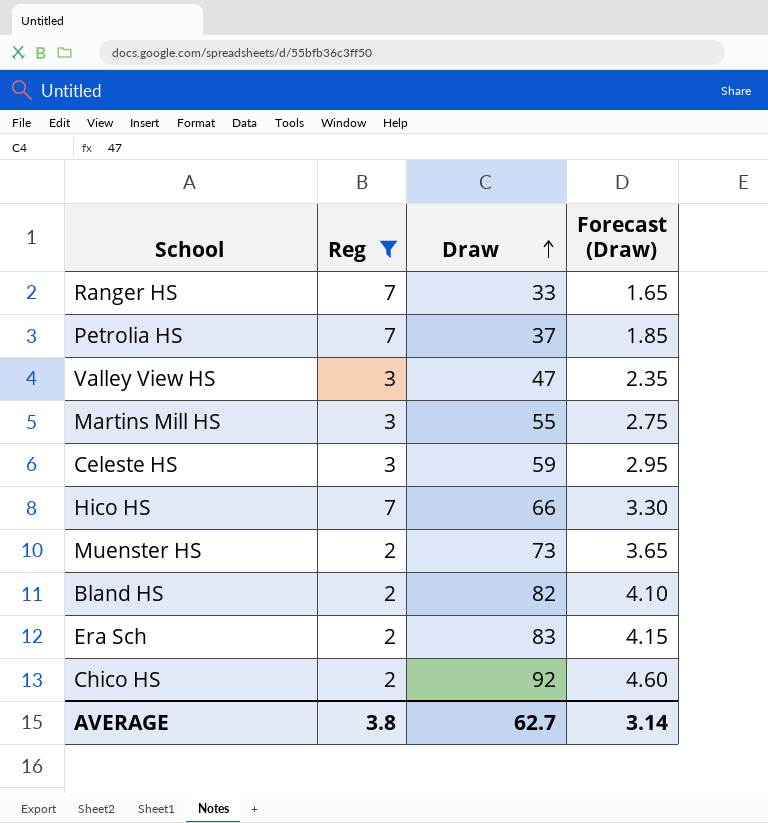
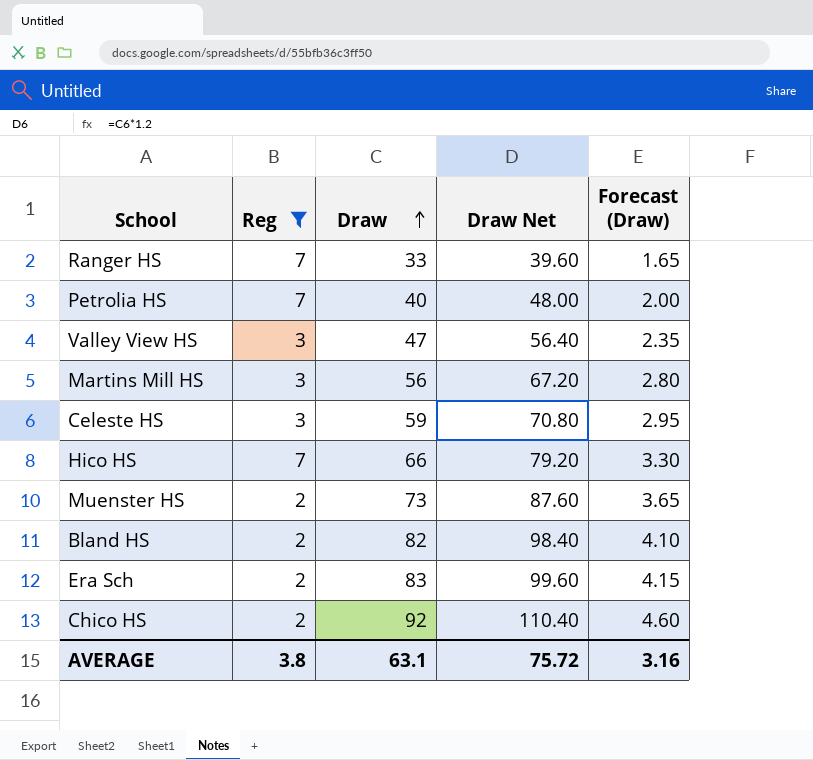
column Draw Net | formula: none -> [Draw] * 1.2
Petrolia HS | Draw: 37 -> 40
Petrolia HS | Forecast (Draw): 1.85 -> 2.00
Martins Mill HS | Draw: 55 -> 56
Martins Mill HS | Forecast (Draw): 2.75 -> 2.80
AVERAGE | Draw: 62.7 -> 63.1
AVERAGE | Forecast (Draw): 3.14 -> 3.16

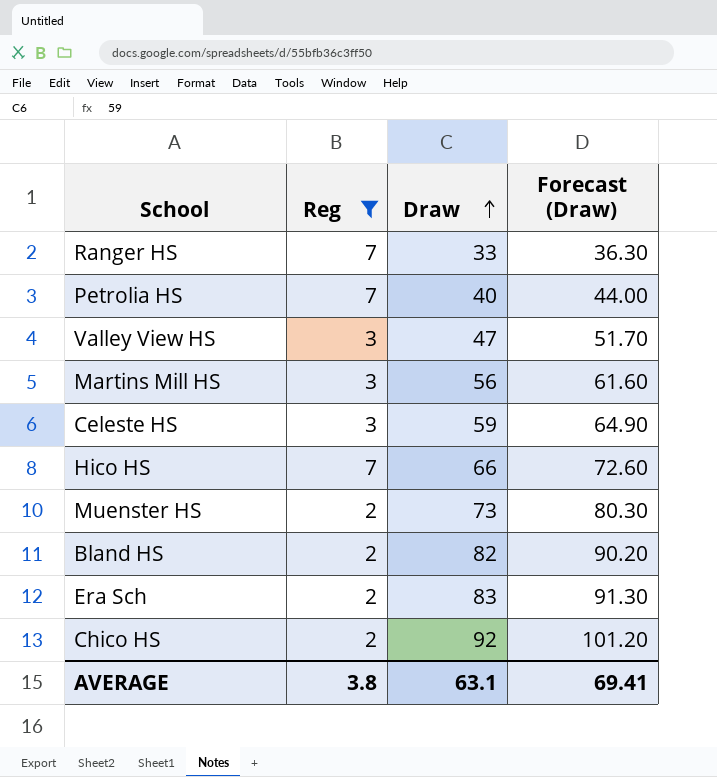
column Draw Net | formula: [Draw] * 1.2 -> none
column Forecast (Draw) | formula: [Draw] * 0.05 -> [Draw] * 1.1
AVERAGE | Forecast (Draw): 3.16 -> 69.41

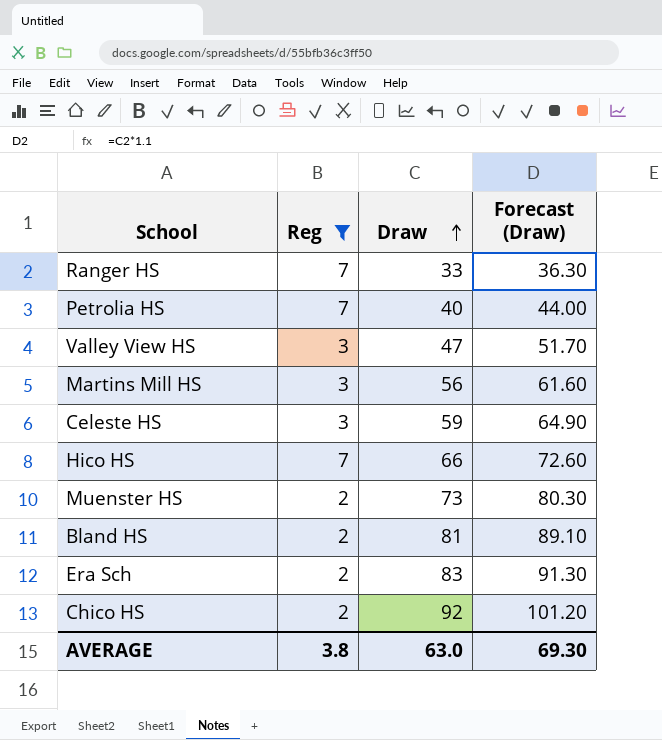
Bland HS | Draw: 82 -> 81
Bland HS | Forecast (Draw): 90.20 -> 89.10
AVERAGE | Draw: 63.1 -> 63.0
AVERAGE | Forecast (Draw): 69.41 -> 69.30

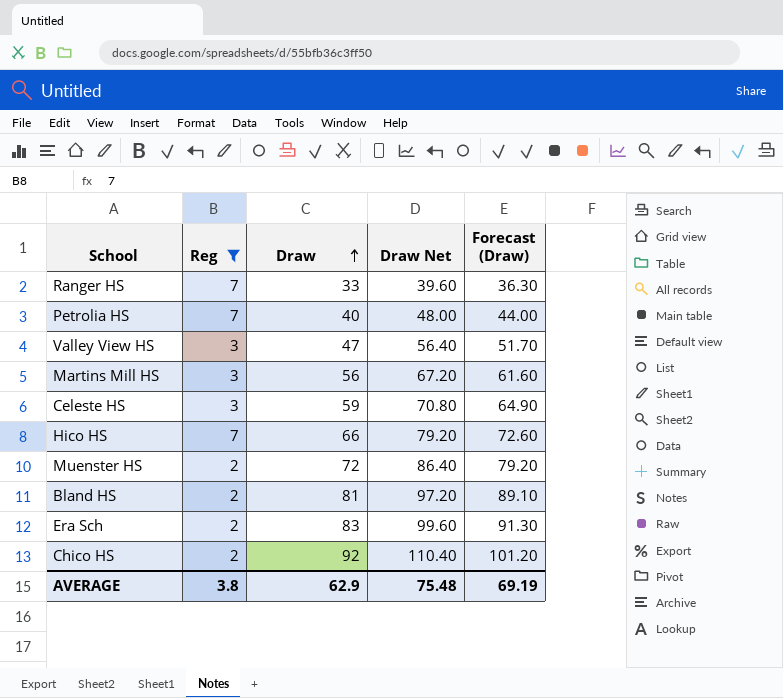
column Draw Net | formula: none -> [Draw] * 1.2
Muenster HS | Draw: 73 -> 72
Muenster HS | Forecast (Draw): 80.30 -> 79.20
AVERAGE | Draw: 63.0 -> 62.9
AVERAGE | Forecast (Draw): 69.30 -> 69.19

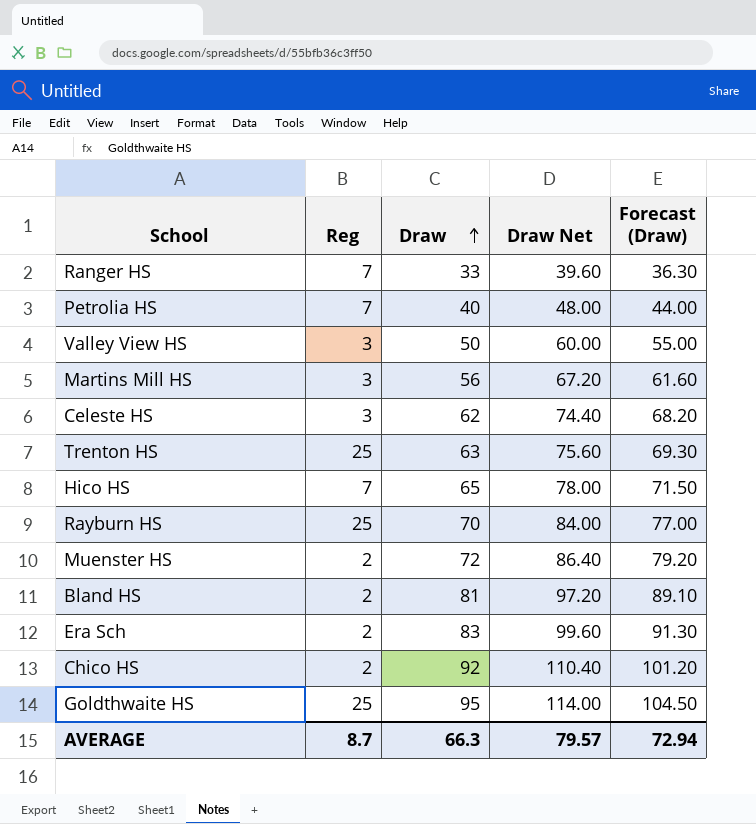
filter: Reg != 25 -> none
Valley View HS | Draw: 47 -> 50
Valley View HS | Draw Net: 56.40 -> 60.00
Valley View HS | Forecast (Draw): 51.70 -> 55.00
Celeste HS | Draw: 59 -> 62
Celeste HS | Draw Net: 70.80 -> 74.40
Celeste HS | Forecast (Draw): 64.90 -> 68.20
Hico HS | Draw: 66 -> 65
Hico HS | Draw Net: 79.20 -> 78.00
Hico HS | Forecast (Draw): 72.60 -> 71.50
AVERAGE | Reg: 3.8 -> 8.7
AVERAGE | Draw: 62.9 -> 66.3
AVERAGE | Draw Net: 75.48 -> 79.57
AVERAGE | Forecast (Draw): 69.19 -> 72.94

